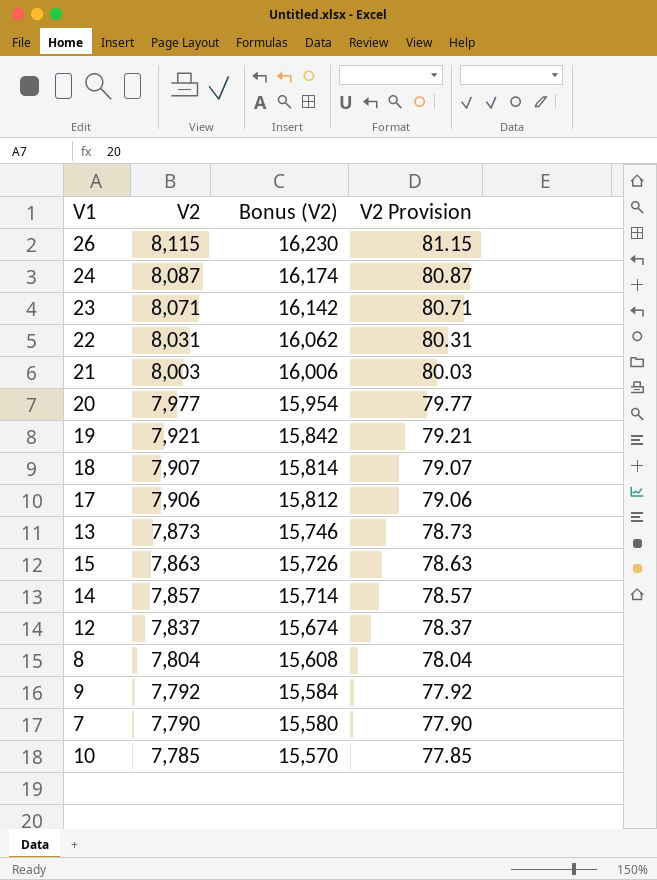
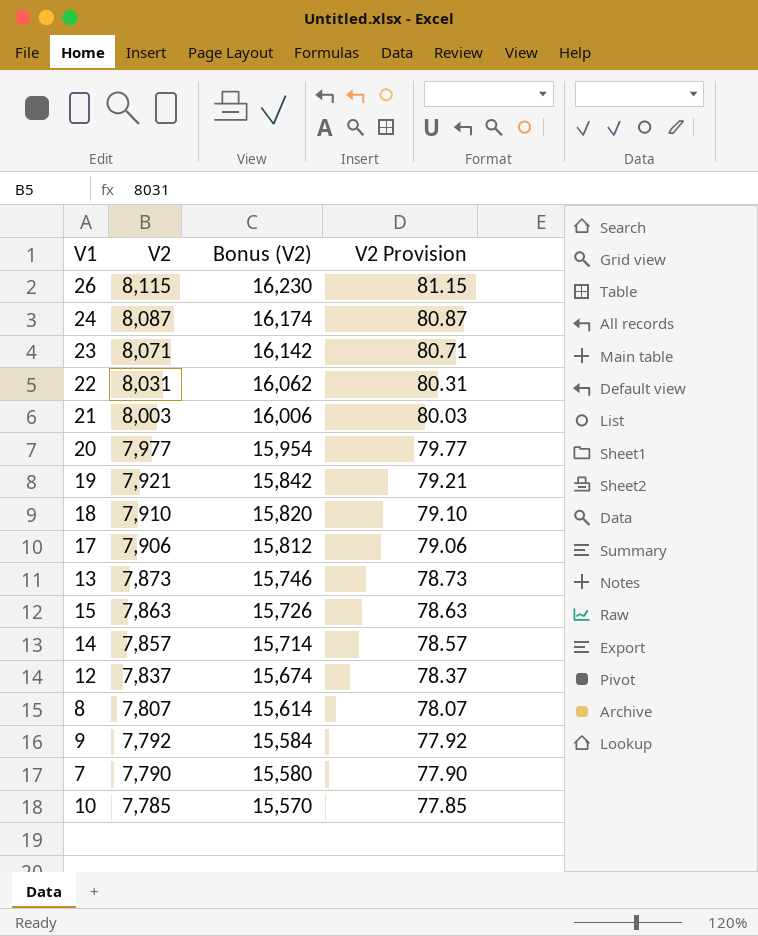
18 | V2: 7,907 -> 7,910
18 | Bonus (V2): 15,814 -> 15,820
18 | V2 Provision: 79.07 -> 79.10
8 | V2: 7,804 -> 7,807
8 | Bonus (V2): 15,608 -> 15,614
8 | V2 Provision: 78.04 -> 78.07

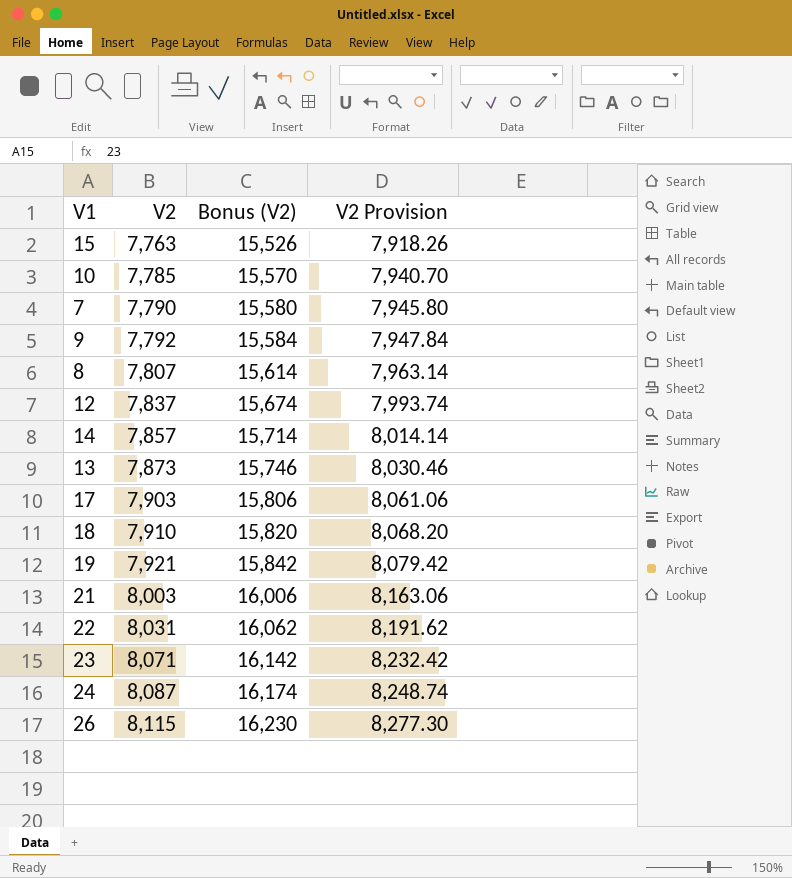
row order: V2 descending -> V2 ascending
column V2 Provision | formula: [V2] * 0.01 -> [V2] * 1.02
row 20: 7,977 | 15,954 | 79.77 -> none
15 | V2: 7,863 -> 7,763
15 | Bonus (V2): 15,726 -> 15,526
17 | V2: 7,906 -> 7,903
17 | Bonus (V2): 15,812 -> 15,806

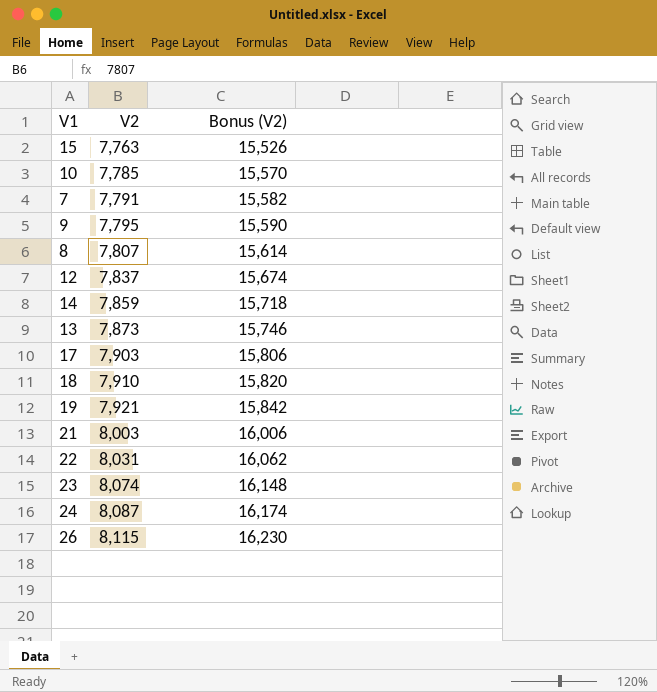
column V2 Provision | formula: [V2] * 1.02 -> none
7 | V2: 7,790 -> 7,791
7 | Bonus (V2): 15,580 -> 15,582
9 | V2: 7,792 -> 7,795
9 | Bonus (V2): 15,584 -> 15,590
14 | V2: 7,857 -> 7,859
14 | Bonus (V2): 15,714 -> 15,718
23 | V2: 8,071 -> 8,074
23 | Bonus (V2): 16,142 -> 16,148

